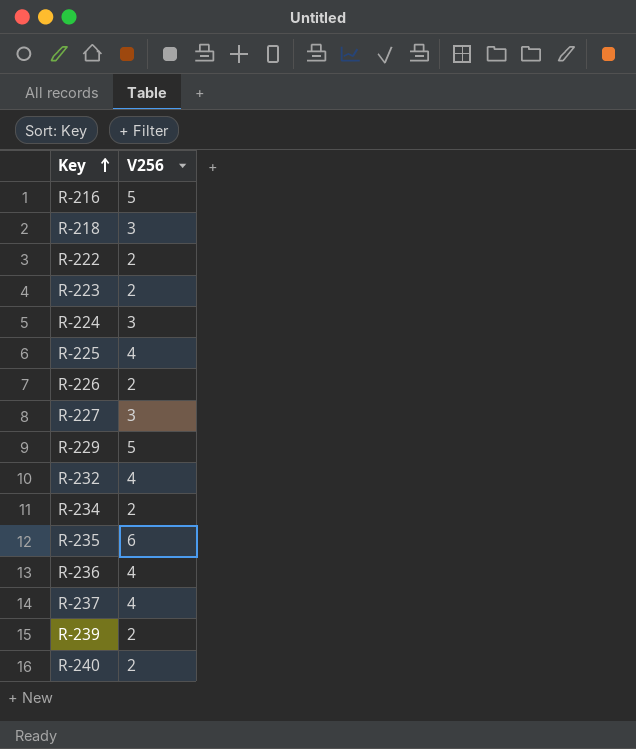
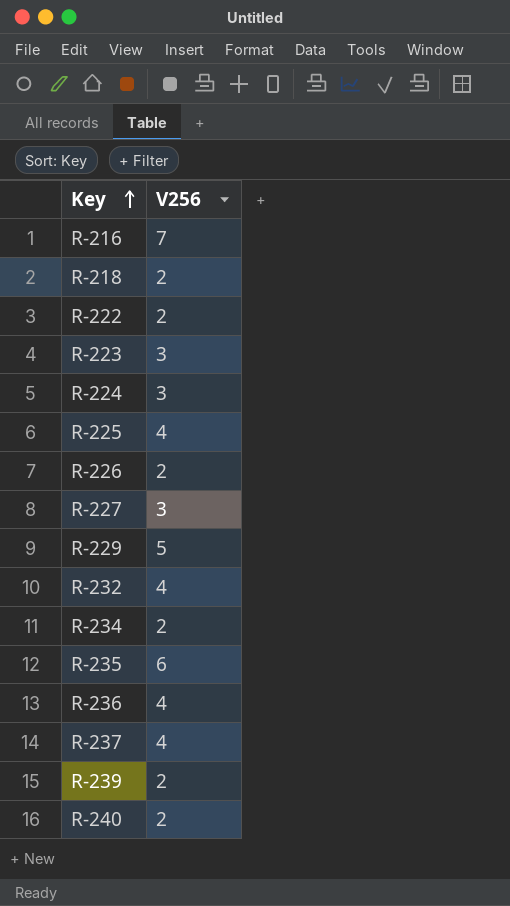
R-216 | V256: 5 -> 7
R-218 | V256: 3 -> 2
R-223 | V256: 2 -> 3

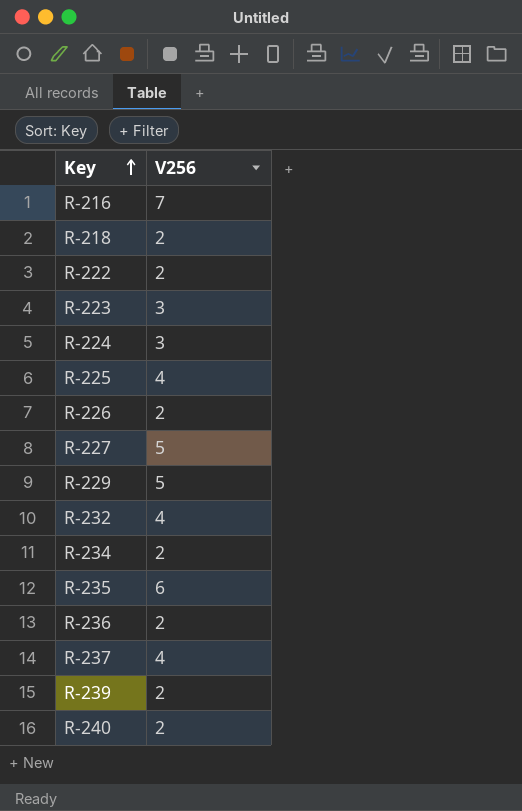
R-227 | V256: 3 -> 5
R-236 | V256: 4 -> 2

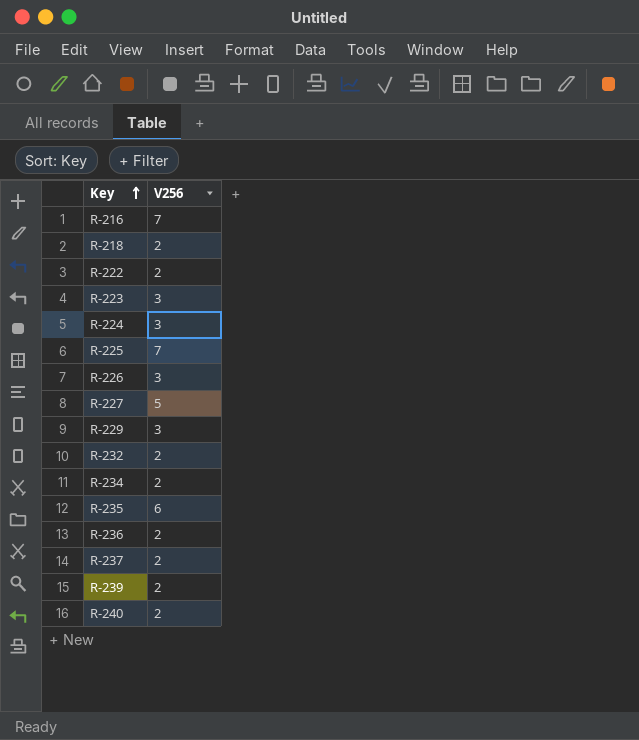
R-225 | V256: 4 -> 7
R-226 | V256: 2 -> 3
R-229 | V256: 5 -> 3
R-232 | V256: 4 -> 2
R-237 | V256: 4 -> 2

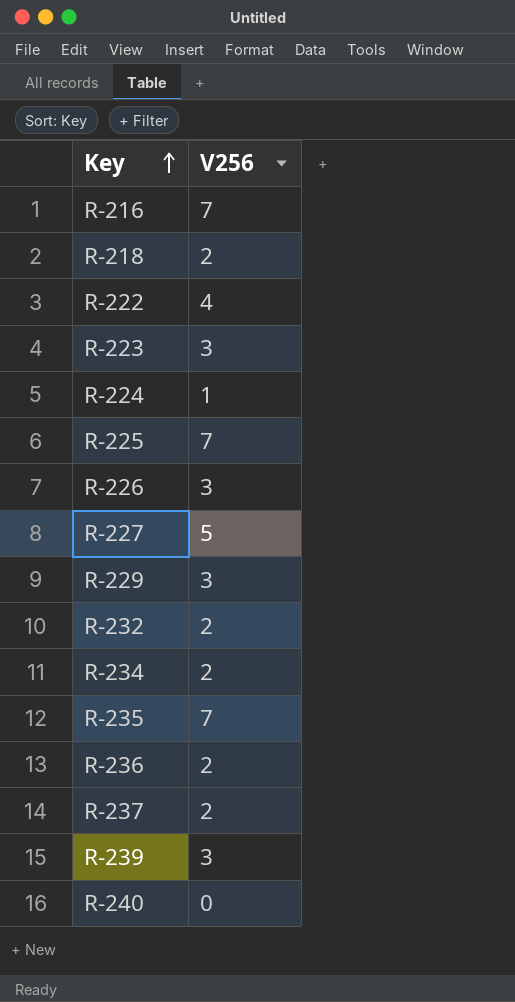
R-222 | V256: 2 -> 4
R-224 | V256: 3 -> 1
R-235 | V256: 6 -> 7
R-239 | V256: 2 -> 3
R-240 | V256: 2 -> 0

